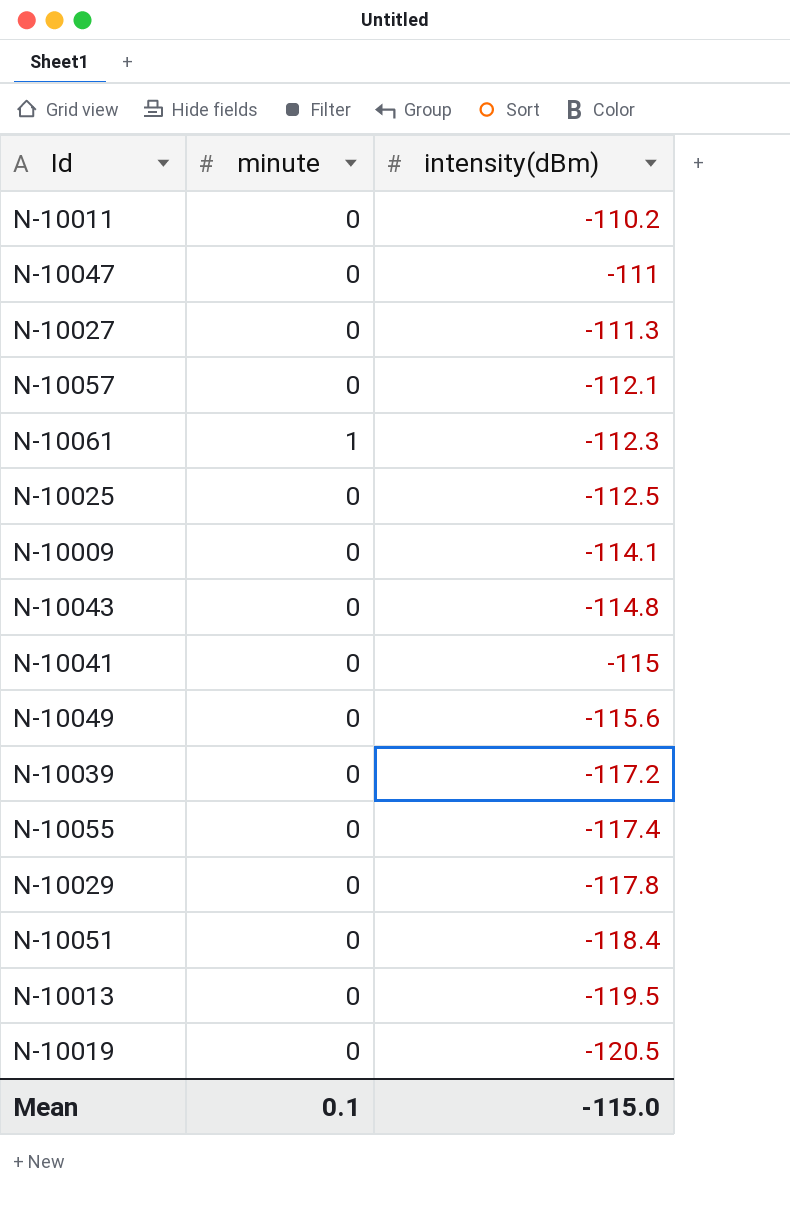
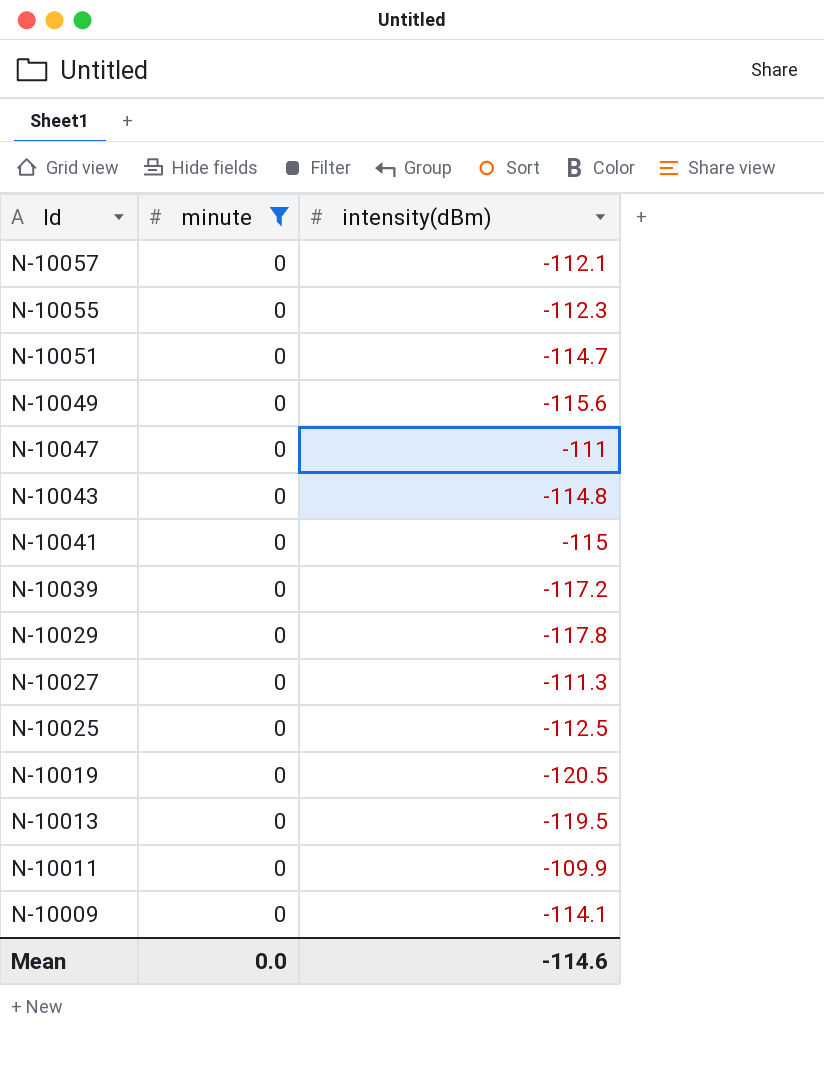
filter: none -> minute = 0
row order: intensity(dBm) descending -> Id descending
N-10055 | intensity(dBm): -117.4 -> -112.3
N-10051 | intensity(dBm): -118.4 -> -114.7
N-10011 | intensity(dBm): -110.2 -> -109.9
Mean | minute: 0.1 -> 0.0
Mean | intensity(dBm): -115.0 -> -114.6

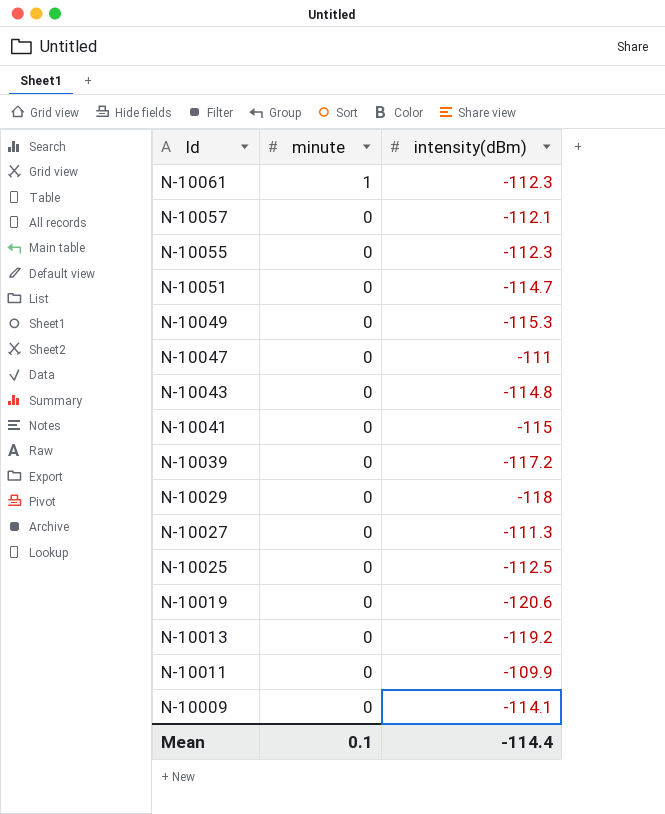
filter: minute = 0 -> none
N-10049 | intensity(dBm): -115.6 -> -115.3
N-10029 | intensity(dBm): -117.8 -> -118
N-10019 | intensity(dBm): -120.5 -> -120.6
N-10013 | intensity(dBm): -119.5 -> -119.2
Mean | minute: 0.0 -> 0.1
Mean | intensity(dBm): -114.6 -> -114.4

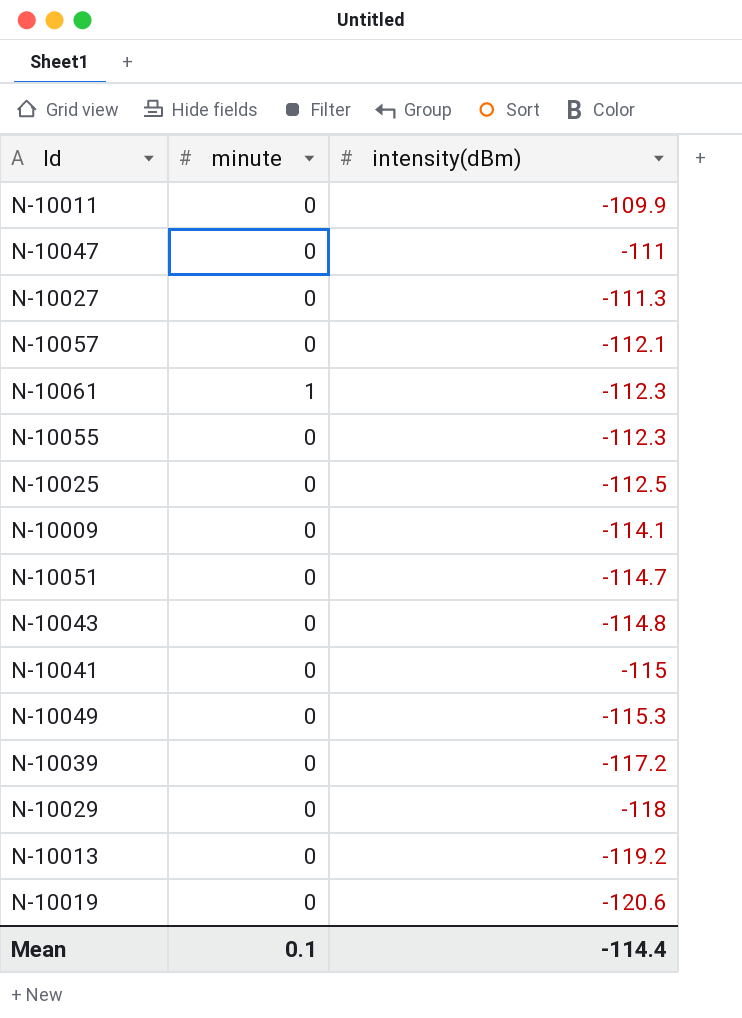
row order: Id descending -> intensity(dBm) descending

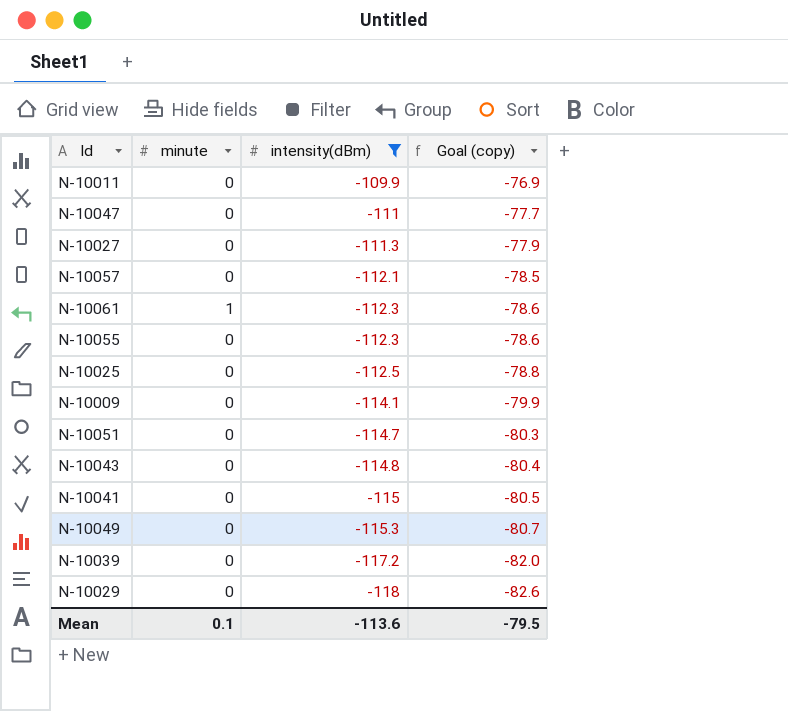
filter: none -> intensity(dBm) >= -118
column Goal (copy) | formula: none -> [intensity(dBm)] * 0.7
Mean | intensity(dBm): -114.4 -> -113.6

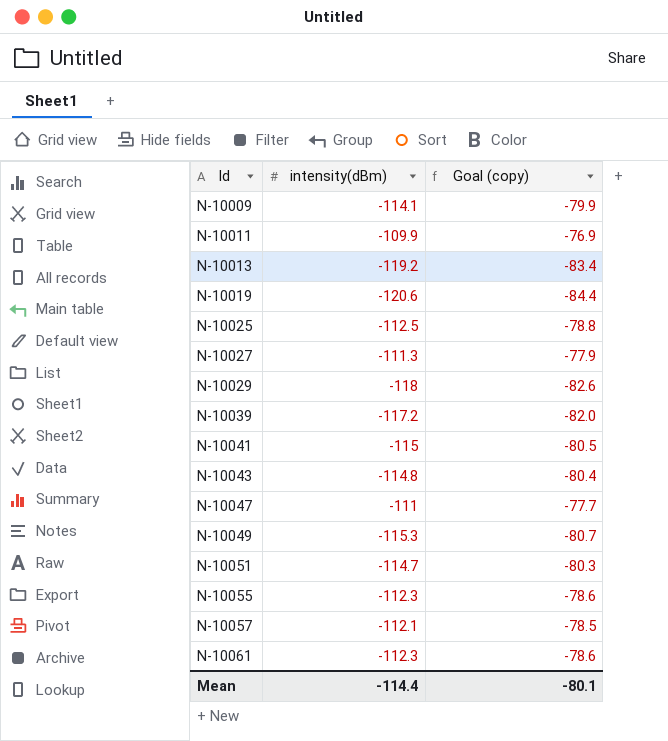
filter: intensity(dBm) >= -118 -> none
row order: intensity(dBm) descending -> Id ascending
column minute | position: 2 -> none
Mean | intensity(dBm): -113.6 -> -114.4
Mean | Goal (copy): -79.5 -> -80.1

